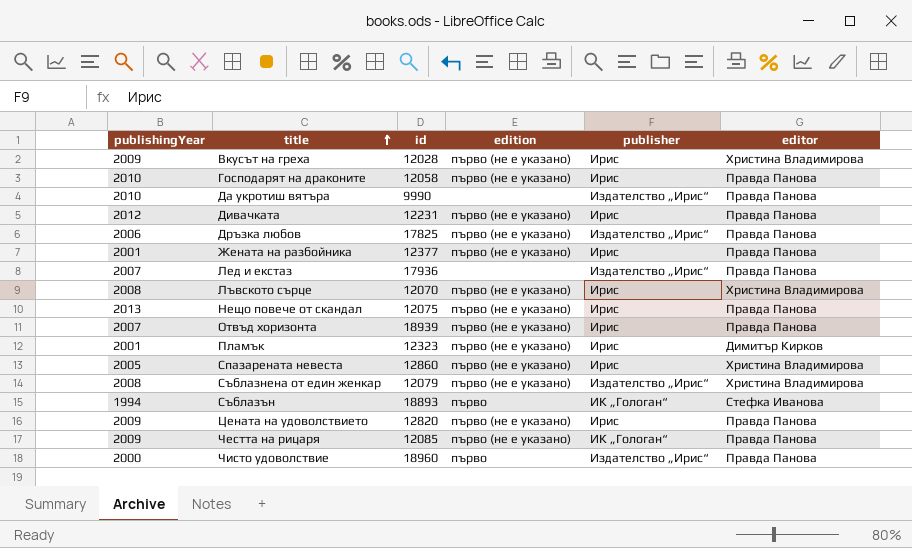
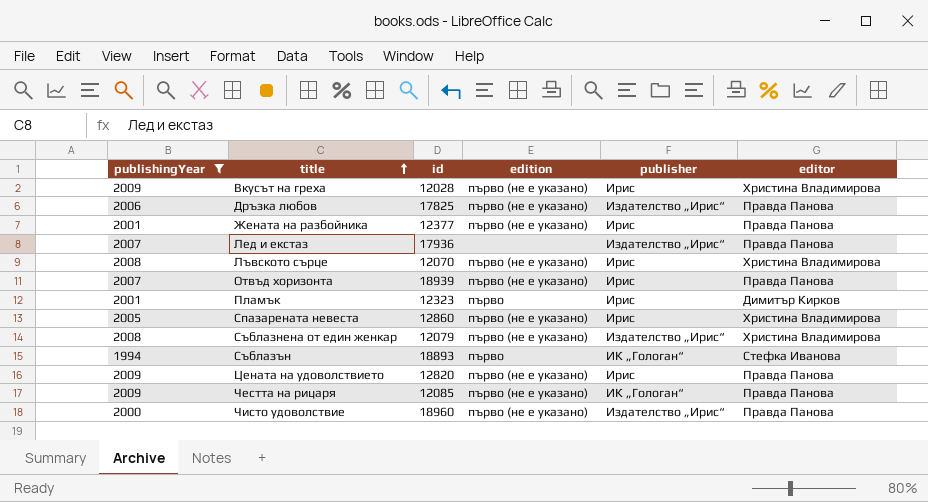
filter: none -> publishingYear <= 2009
Пламък | edition: първо (не е указано) -> първо
Чисто удоволствие | edition: първо -> първо (не е указано)

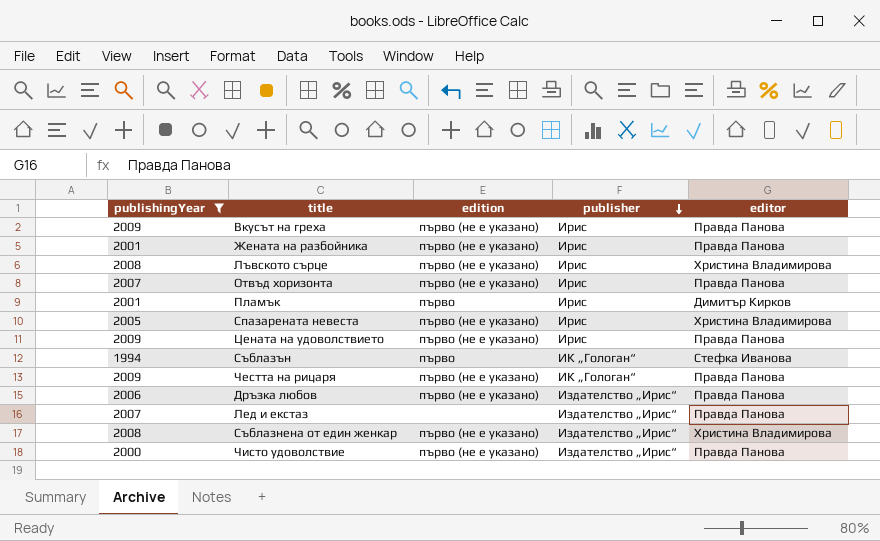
row order: title ascending -> publisher descending
column id | position: 3 -> none
Вкусът на греха | editor: Христина Владимирова -> Правда Панова

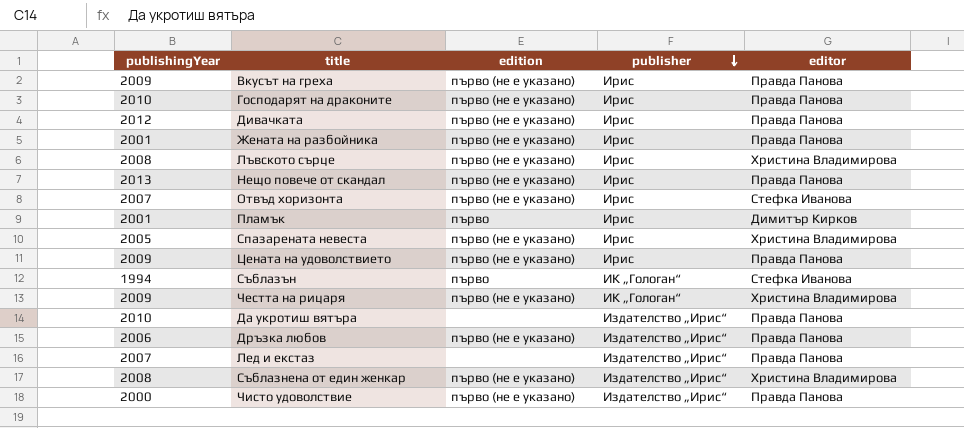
filter: publishingYear <= 2009 -> none
Отвъд хоризонта | editor: Правда Панова -> Стефка Иванова
Честта на рицаря | editor: Правда Панова -> Христина Владимирова

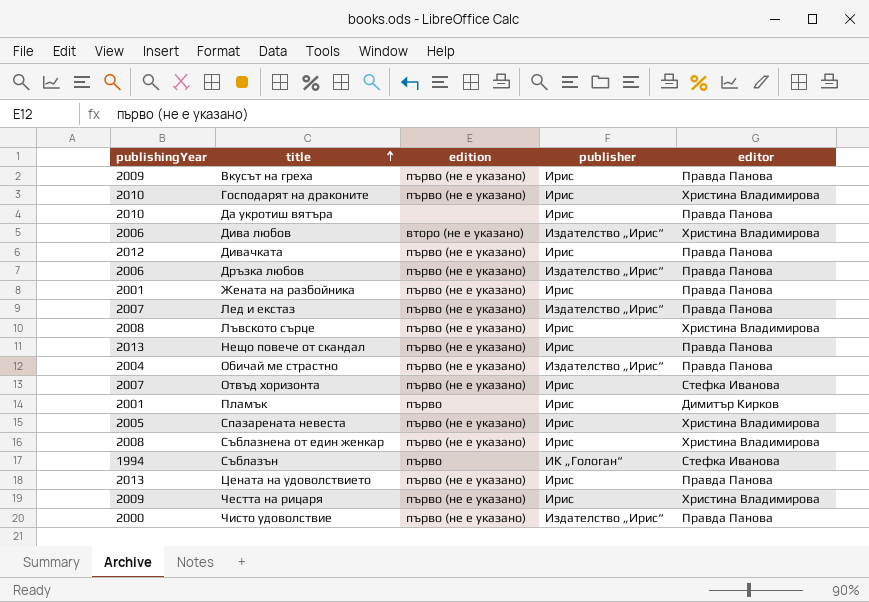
row order: publisher descending -> title ascending
Господарят на драконите | editor: Правда Панова -> Христина Владимирова
Да укротиш вятъра | publisher: Издателство „Ирис“ -> Ирис
row Дива любов: none -> 2006 | второ (не е указано) | Издателство „Ирис“ | Христина Владимирова
Лед и екстаз | edition: none -> първо (не е указано)
row Обичай ме страстно: none -> 2004 | първо (не е указано) | Издателство „Ирис“ | Правда Панова
Съблазнена от един женкар | publisher: Издателство „Ирис“ -> Ирис
Цената на удоволствието | publishingYear: 2009 -> 2013
Честта на рицаря | publisher: ИК „Гологан“ -> Ирис

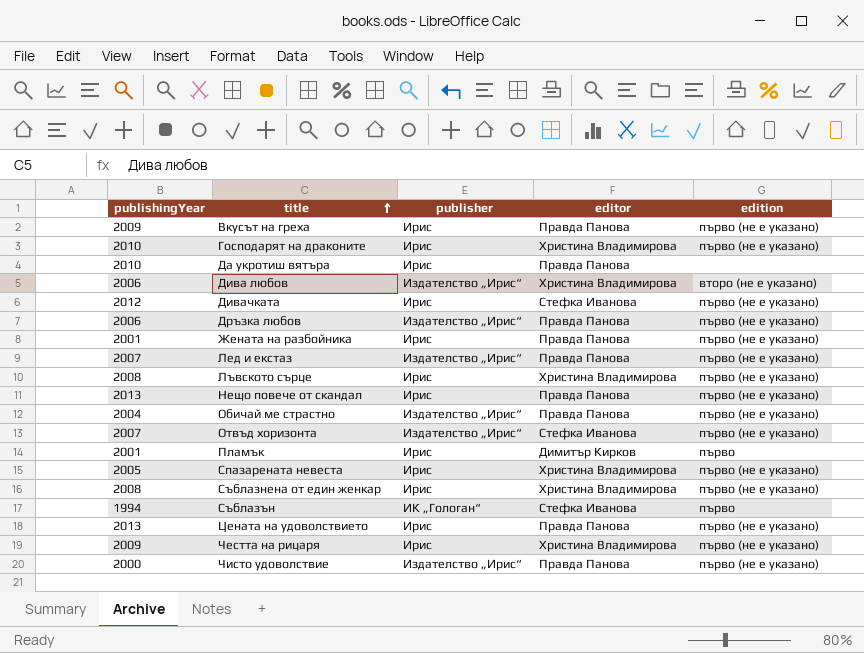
column edition | position: 3 -> 5
Дивачката | editor: Правда Панова -> Стефка Иванова
Отвъд хоризонта | publisher: Ирис -> Издателство „Ирис“

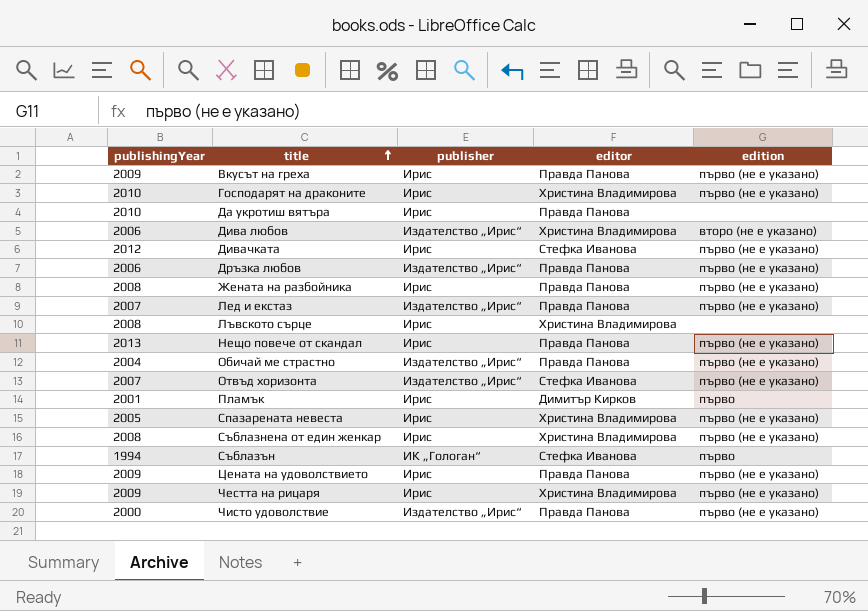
Жената на разбойника | publishingYear: 2001 -> 2008
Лъвското сърце | edition: първо (не е указано) -> none
Цената на удоволствието | publishingYear: 2013 -> 2009

